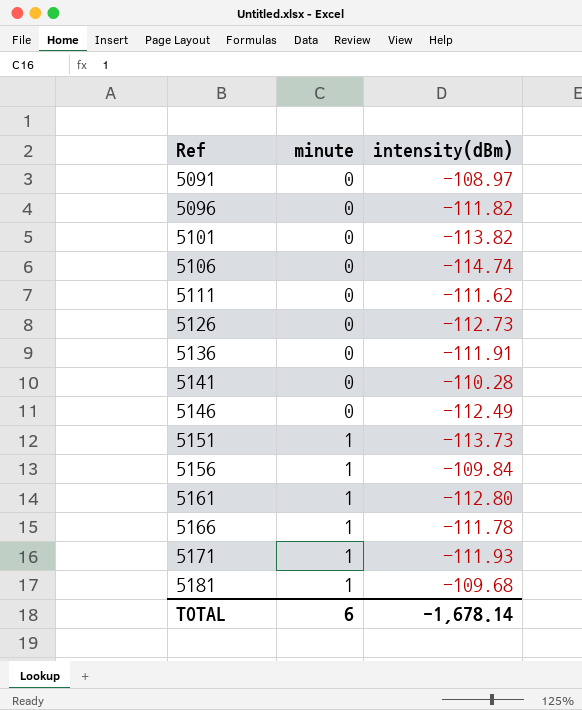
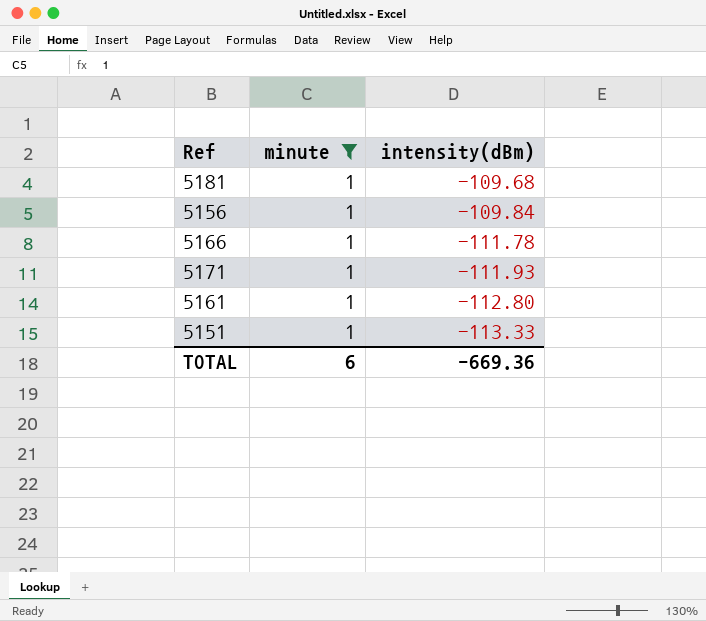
filter: none -> minute = 1
row order: Ref ascending -> intensity(dBm) descending
5151 | intensity(dBm): -113.73 -> -113.33
TOTAL | intensity(dBm): -1,678.14 -> -669.36

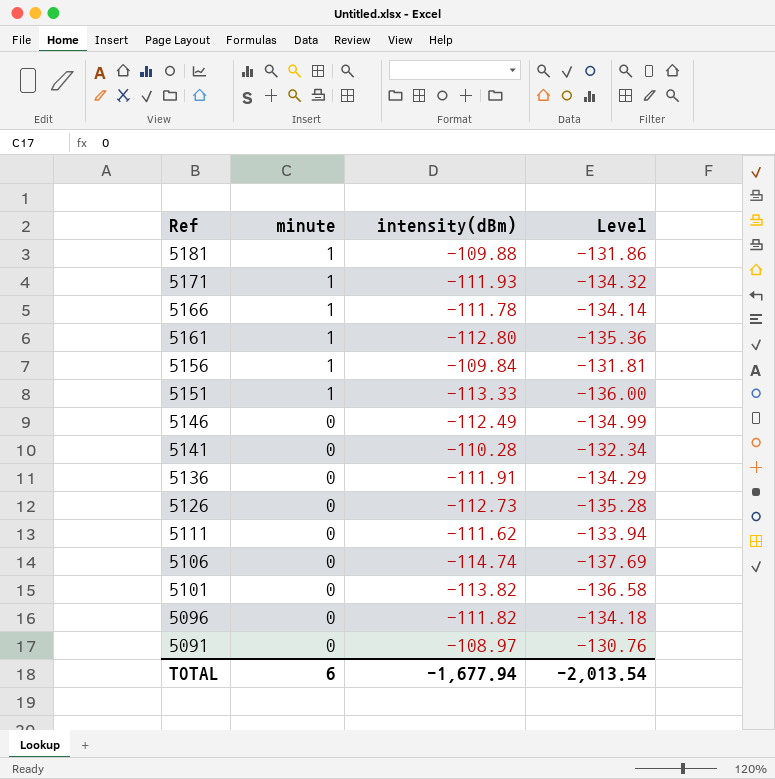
filter: minute = 1 -> none
row order: intensity(dBm) descending -> Ref descending
column Level | formula: none -> [intensity(dBm)] * 1.2
5181 | intensity(dBm): -109.68 -> -109.88
TOTAL | intensity(dBm): -669.36 -> -1,677.94

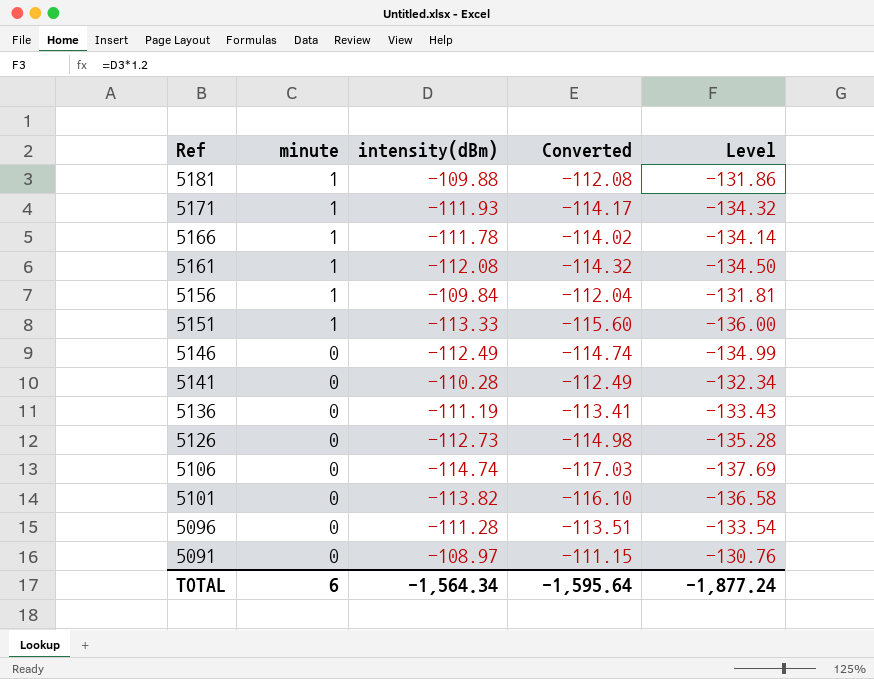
column Converted | formula: none -> [intensity(dBm)] * 1.02
row 5111: 0 | -111.62 | -133.94 -> none
5161 | intensity(dBm): -112.80 -> -112.08
5161 | Level: -135.36 -> -134.50
5136 | intensity(dBm): -111.91 -> -111.19
5136 | Level: -134.29 -> -133.43
5096 | intensity(dBm): -111.82 -> -111.28
5096 | Level: -134.18 -> -133.54
TOTAL | intensity(dBm): -1,677.94 -> -1,564.34
TOTAL | Level: -2,013.54 -> -1,877.24

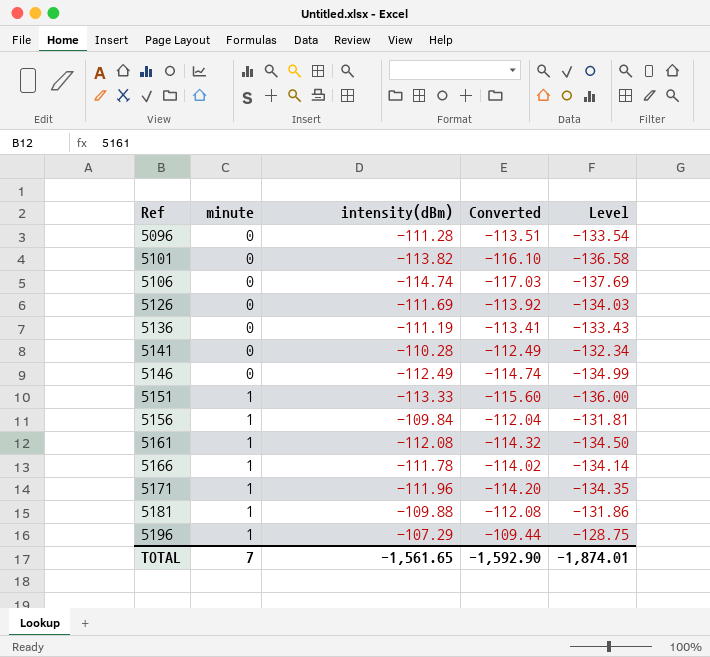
row order: Ref descending -> Ref ascending
row 5091: 0 | -108.97 | -111.15 | -130.76 -> none
5126 | intensity(dBm): -112.73 -> -111.69
5126 | Converted: -114.98 -> -113.92
5126 | Level: -135.28 -> -134.03
5171 | intensity(dBm): -111.93 -> -111.96
5171 | Converted: -114.17 -> -114.20
5171 | Level: -134.32 -> -134.35
row 5196: none -> 1 | -107.29 | -109.44 | -128.75
TOTAL | minute: 6 -> 7
TOTAL | intensity(dBm): -1,564.34 -> -1,561.65
TOTAL | Converted: -1,595.64 -> -1,592.90
TOTAL | Level: -1,877.24 -> -1,874.01

